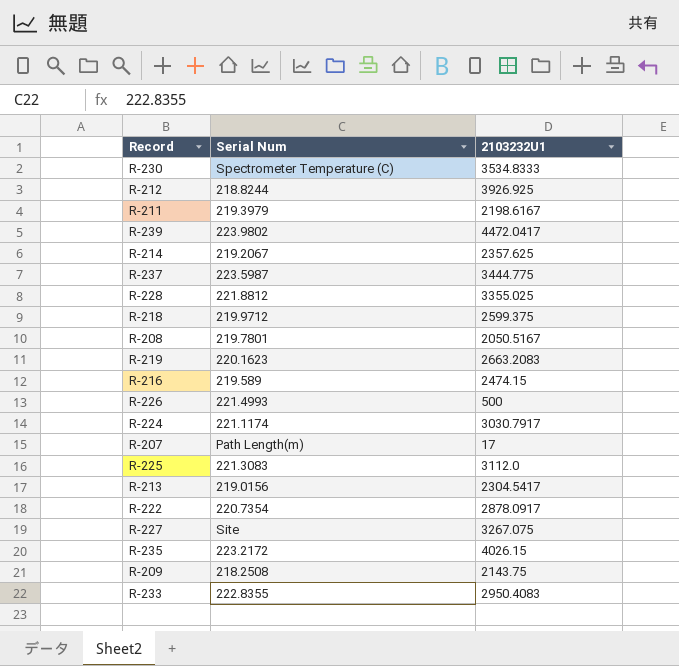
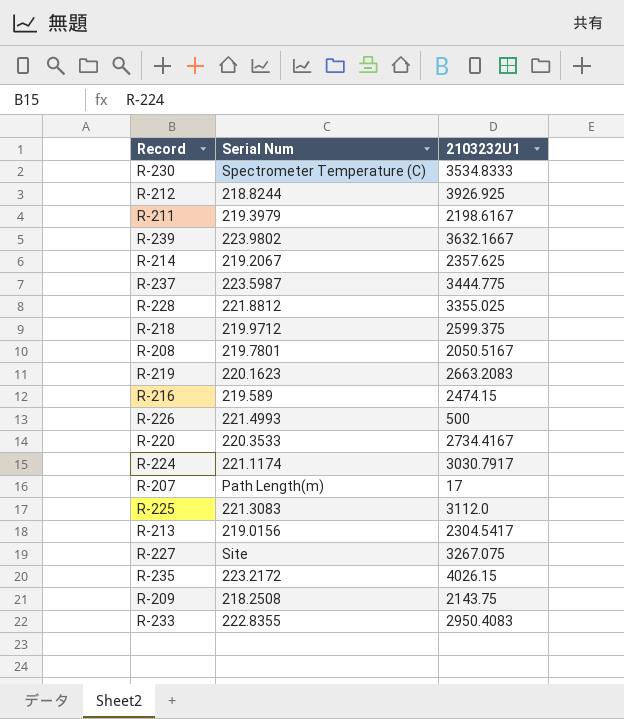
row R-222: 220.7354 | 2878.0917 -> none
R-239 | 2103232U1: 4472.0417 -> 3632.1667
row R-220: none -> 220.3533 | 2734.4167

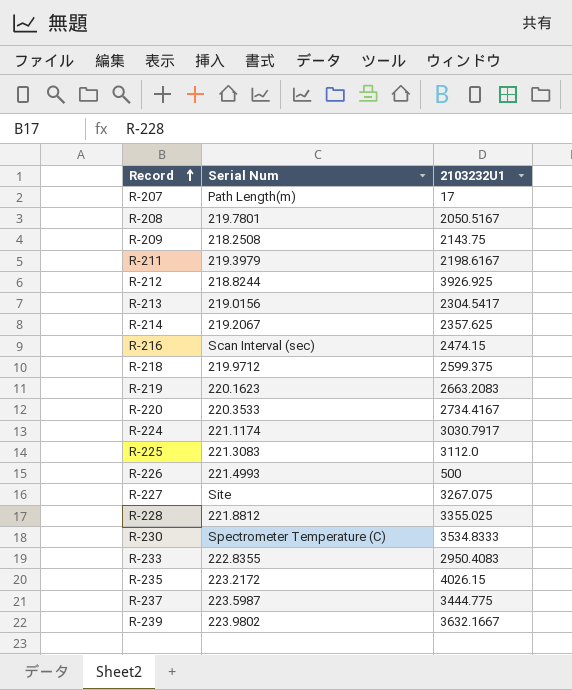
row order: none -> Record ascending
R-216 | Serial Num: 219.589 -> Scan Interval (sec)

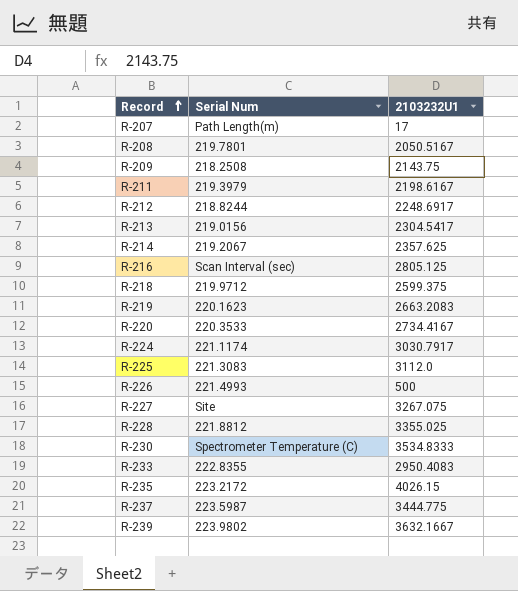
R-212 | 2103232U1: 3926.925 -> 2248.6917
R-216 | 2103232U1: 2474.15 -> 2805.125

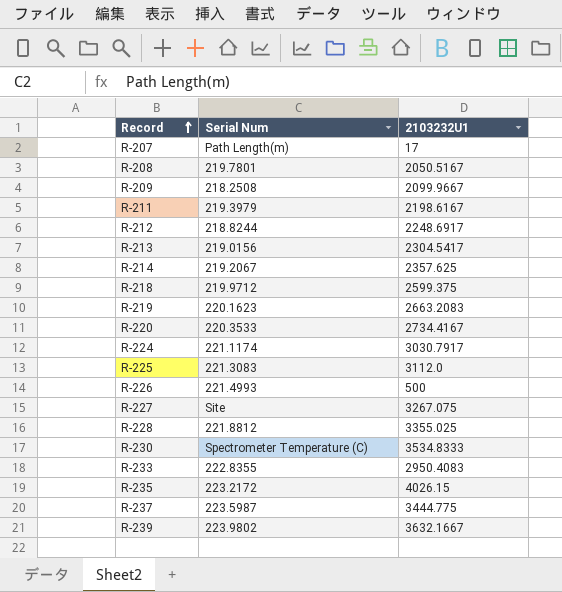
row R-216: Scan Interval (sec) | 2805.125 -> none
R-209 | 2103232U1: 2143.75 -> 2099.9667

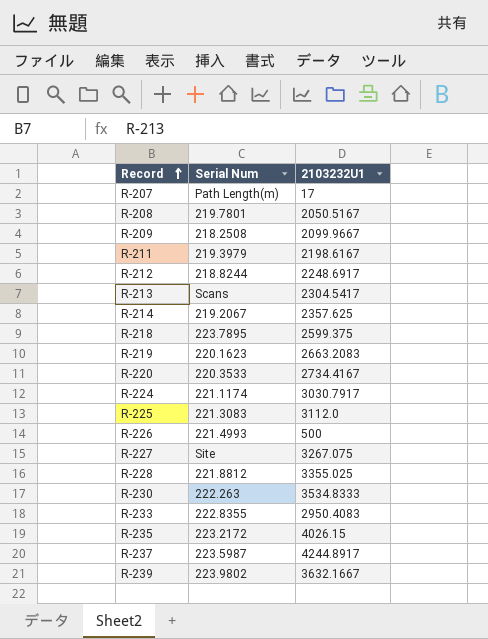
R-213 | Serial Num: 219.0156 -> Scans
R-218 | Serial Num: 219.9712 -> 223.7895
R-230 | Serial Num: Spectrometer Temperature (C) -> 222.263
R-237 | 2103232U1: 3444.775 -> 4244.8917

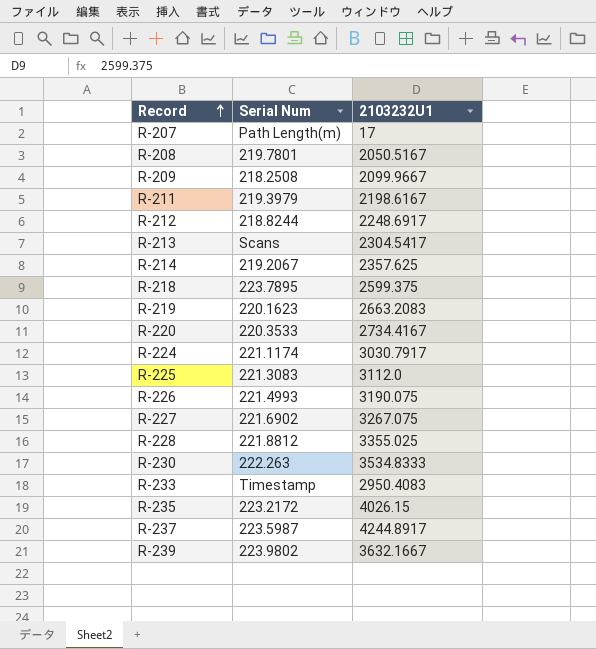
R-226 | 2103232U1: 500 -> 3190.075
R-227 | Serial Num: Site -> 221.6902
R-233 | Serial Num: 222.8355 -> Timestamp

